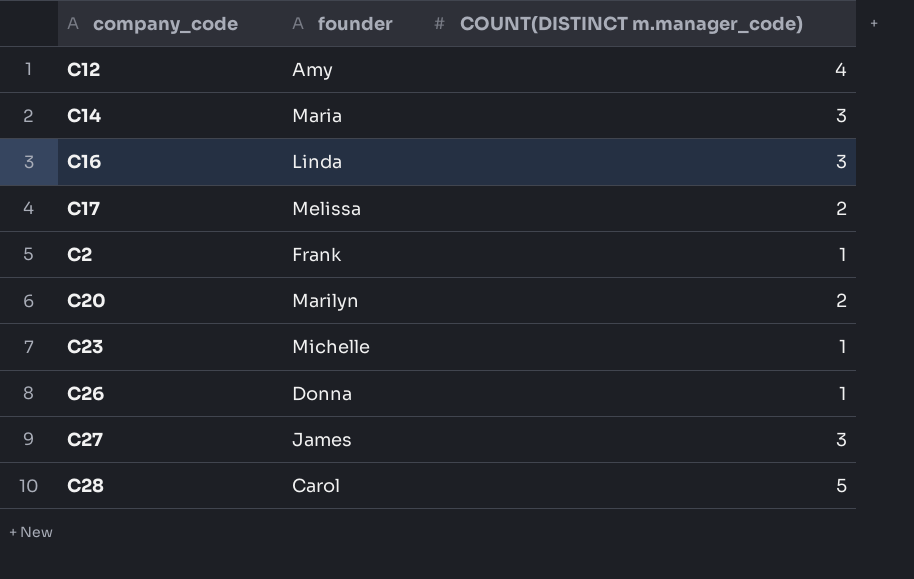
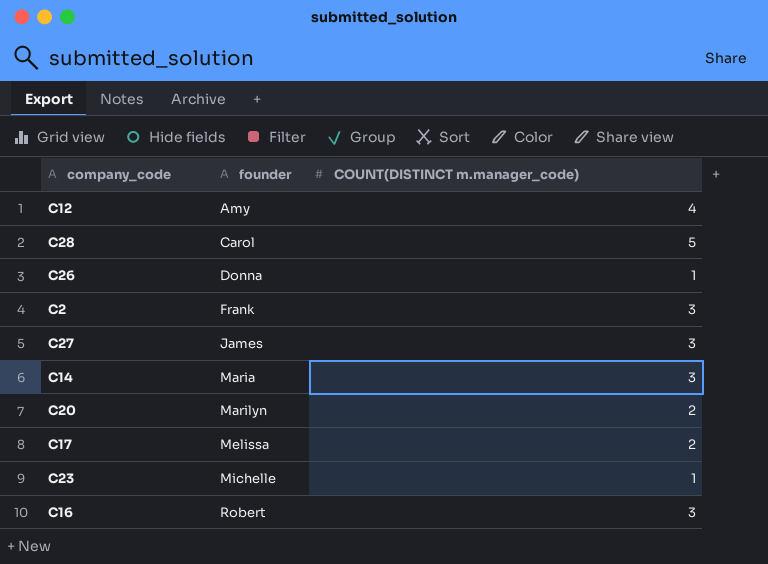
row order: none -> founder ascending
C2 | COUNT(DISTINCT m.manager_code): 1 -> 3
C16 | founder: Linda -> Robert

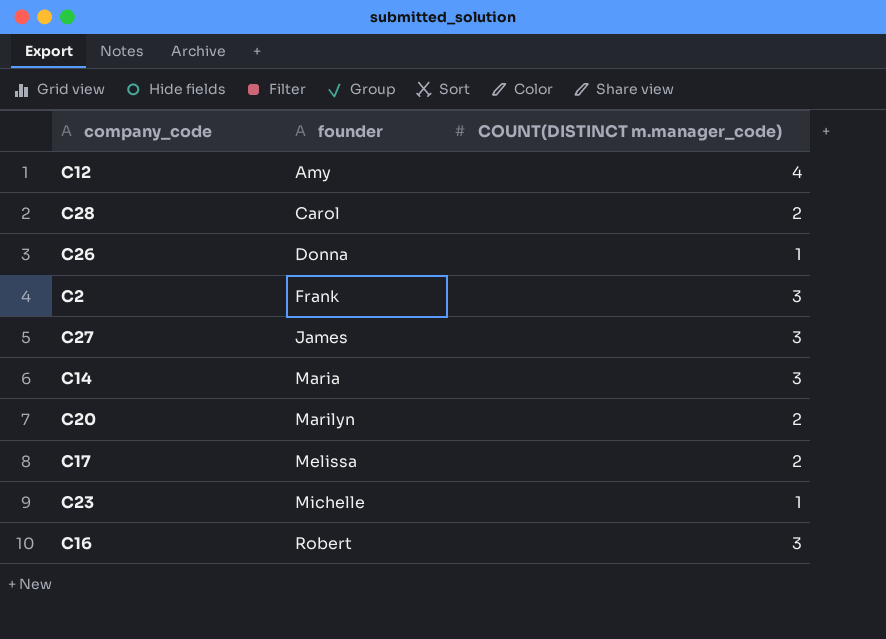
C28 | COUNT(DISTINCT m.manager_code): 5 -> 2

